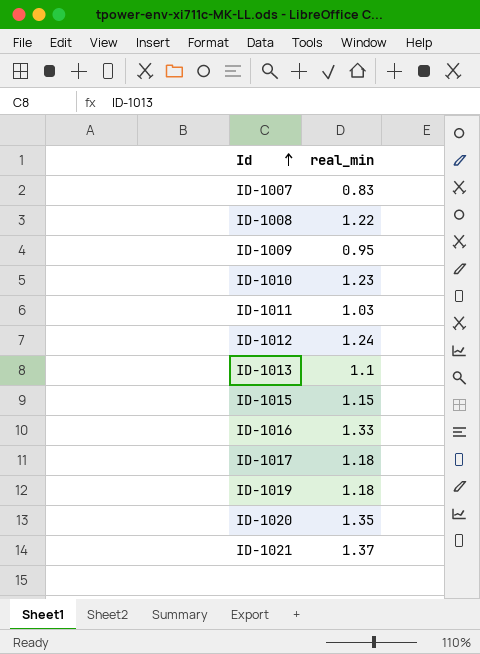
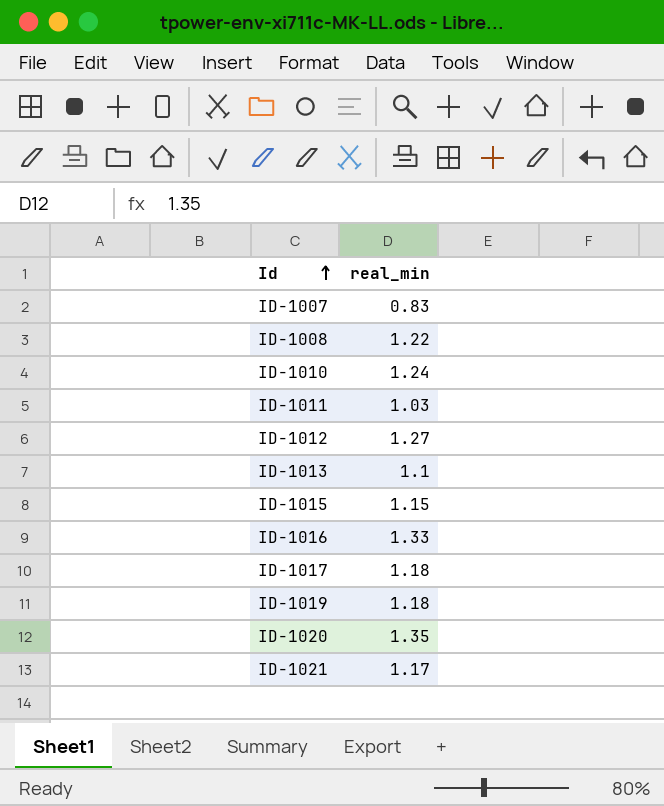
row ID-1009: 0.95 -> none
ID-1010 | real_min: 1.23 -> 1.24
ID-1012 | real_min: 1.24 -> 1.27
ID-1021 | real_min: 1.37 -> 1.17

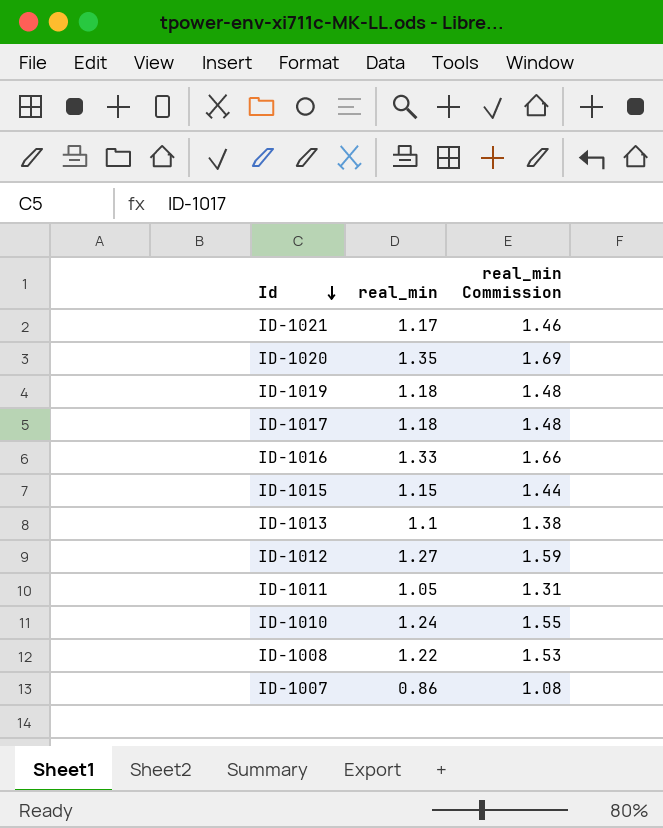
row order: Id ascending -> Id descending
column real_min Commission | formula: none -> [real_min] * 1.25
ID-1011 | real_min: 1.03 -> 1.05
ID-1007 | real_min: 0.83 -> 0.86

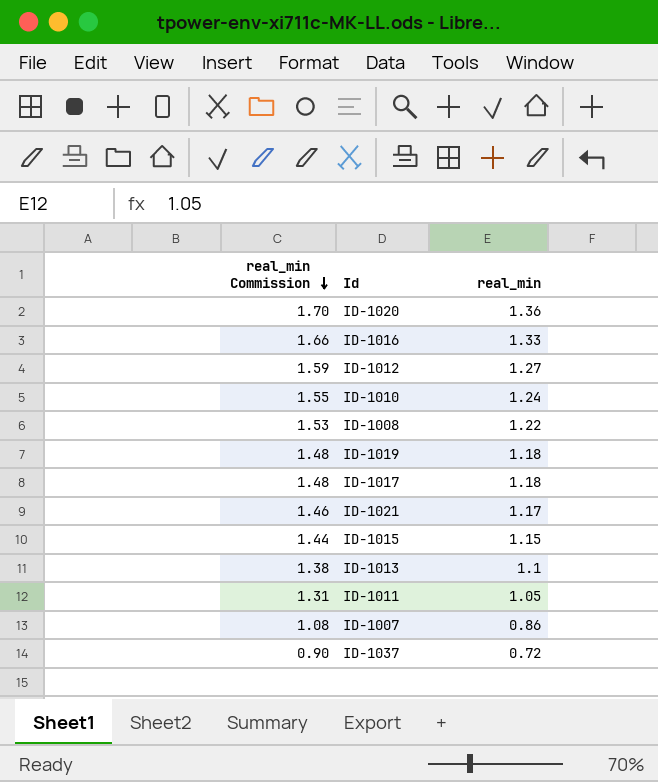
row order: Id descending -> real_min Commission descending
column real_min Commission | position: 3 -> 1
ID-1020 | real_min Commission: 1.69 -> 1.70
ID-1020 | real_min: 1.35 -> 1.36
row ID-1037: none -> 0.90 | 0.72

